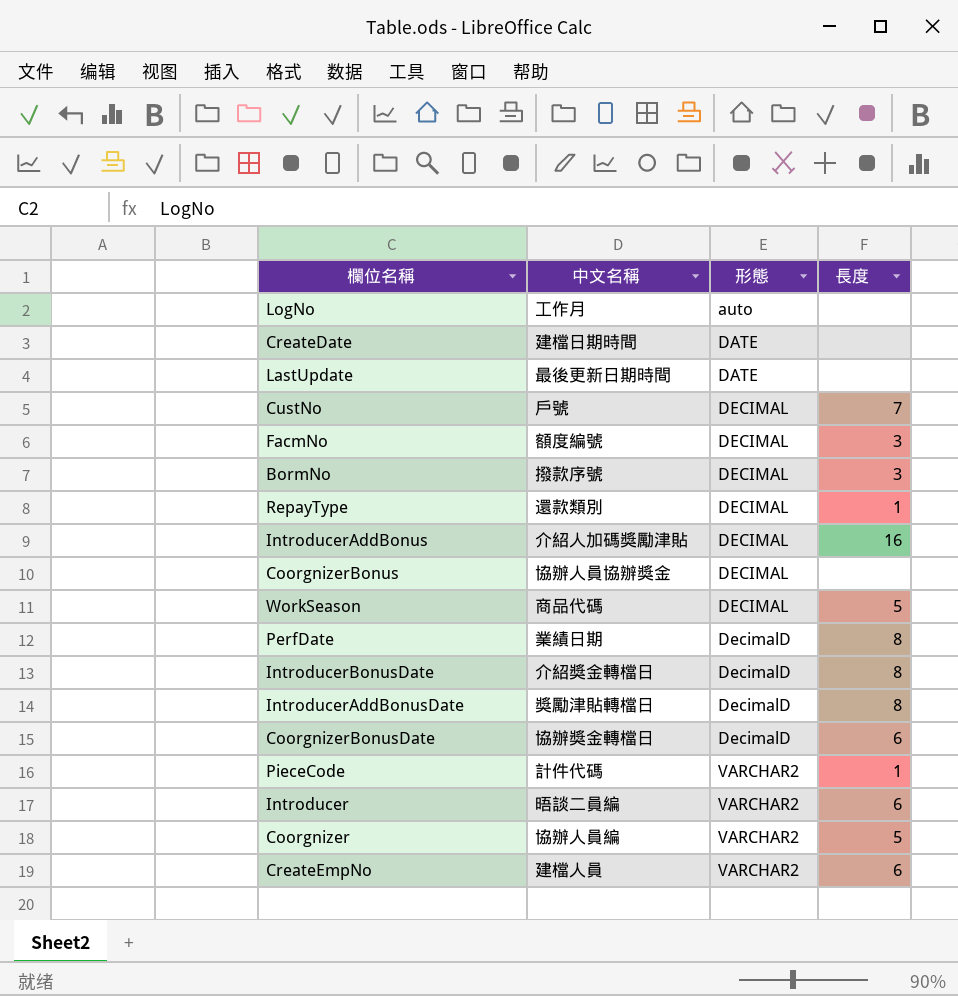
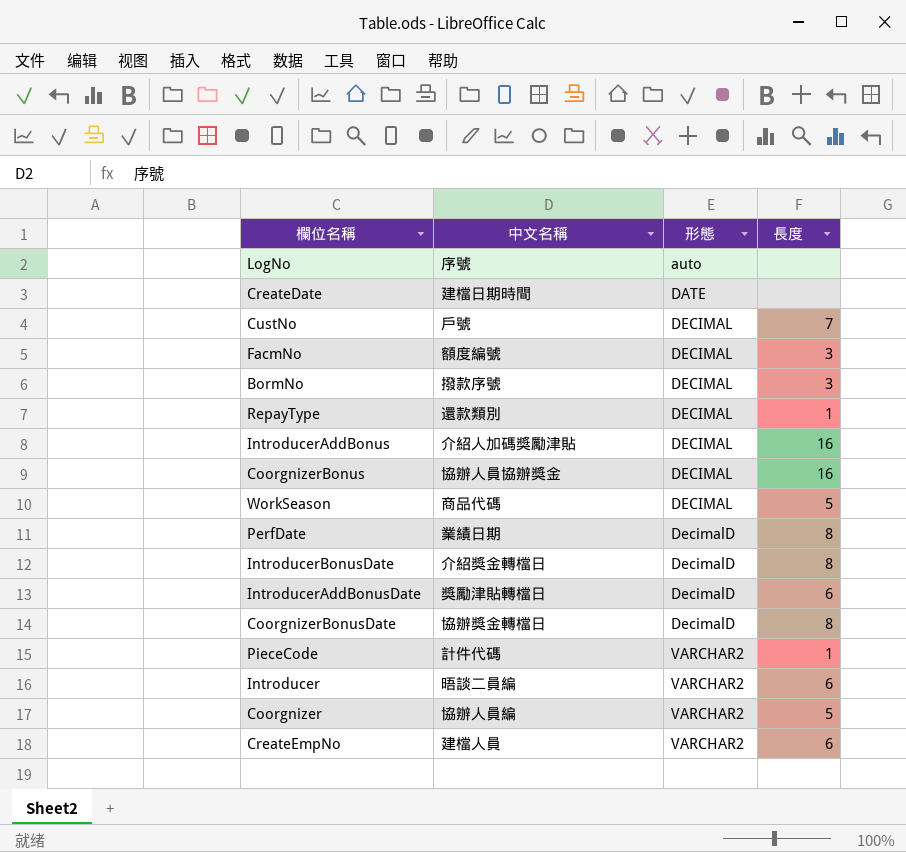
row LastUpdate: 最後更新日期時間 | DATE | none -> none
LogNo | 中文名稱: 工作月 -> 序號
CoorgnizerBonus | 長度: none -> 16
IntroducerAddBonusDate | 長度: 8 -> 6
CoorgnizerBonusDate | 長度: 6 -> 8

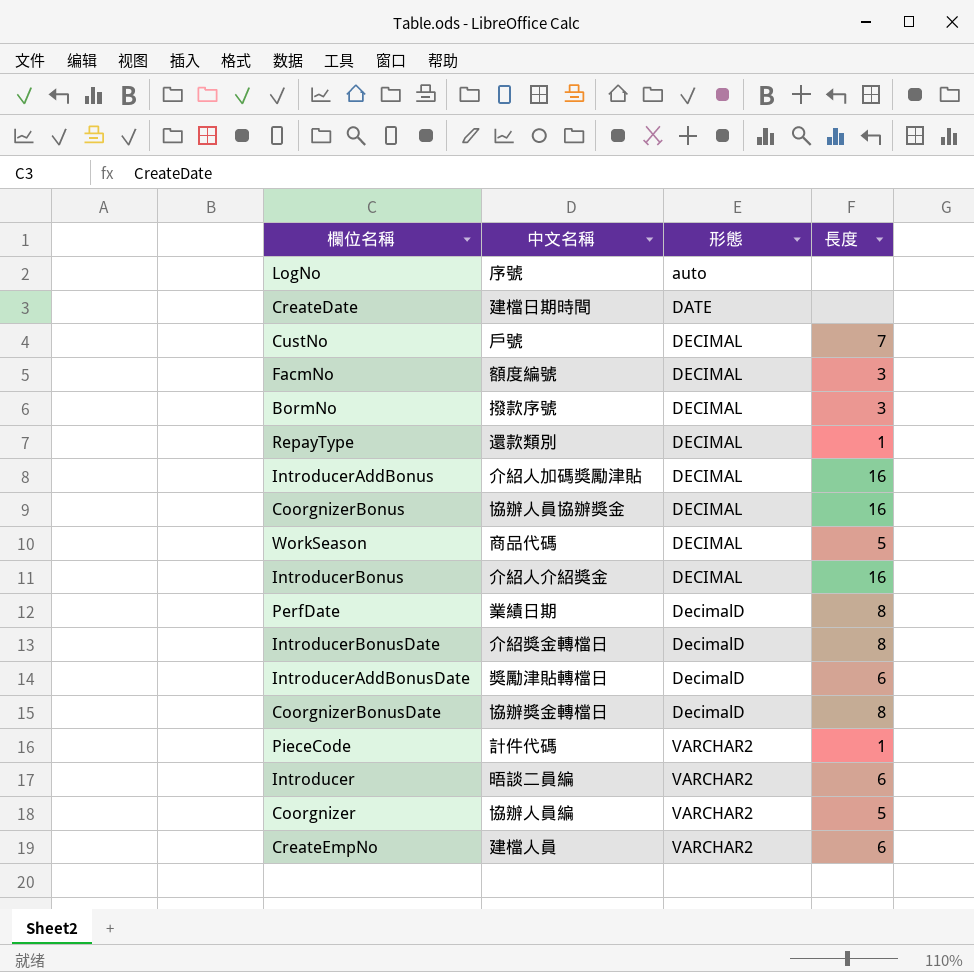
row IntroducerBonus: none -> 介紹人介紹獎金 | DECIMAL | 16

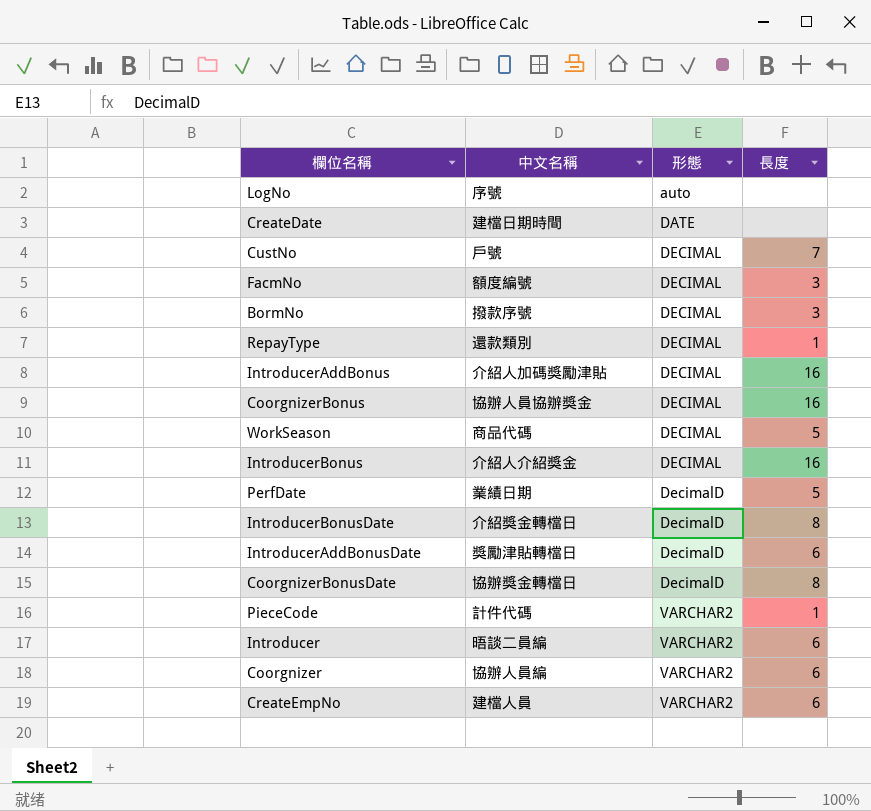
PerfDate | 長度: 8 -> 5
Coorgnizer | 長度: 5 -> 6

